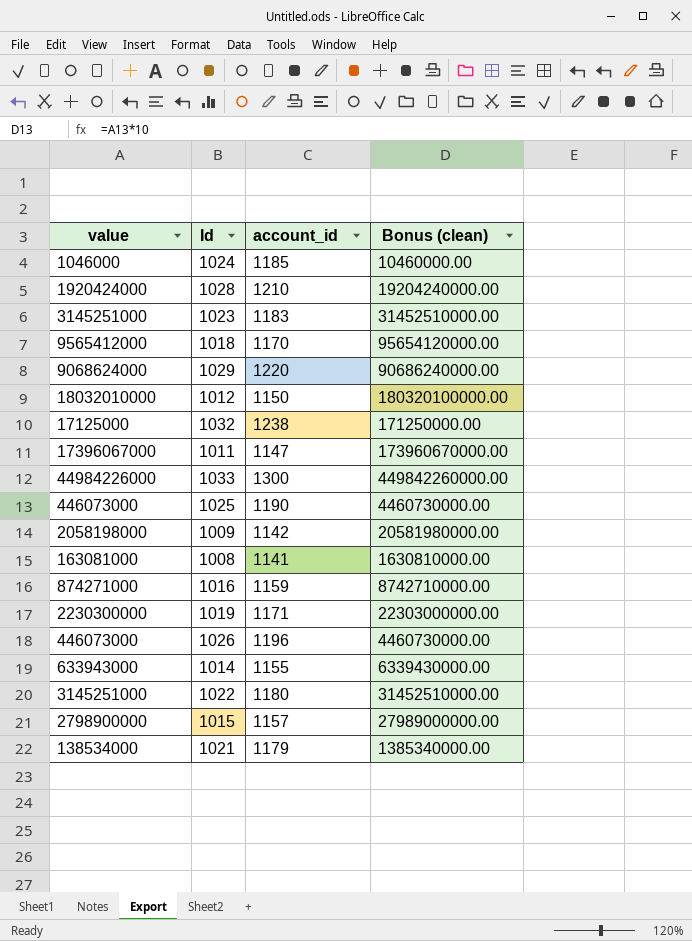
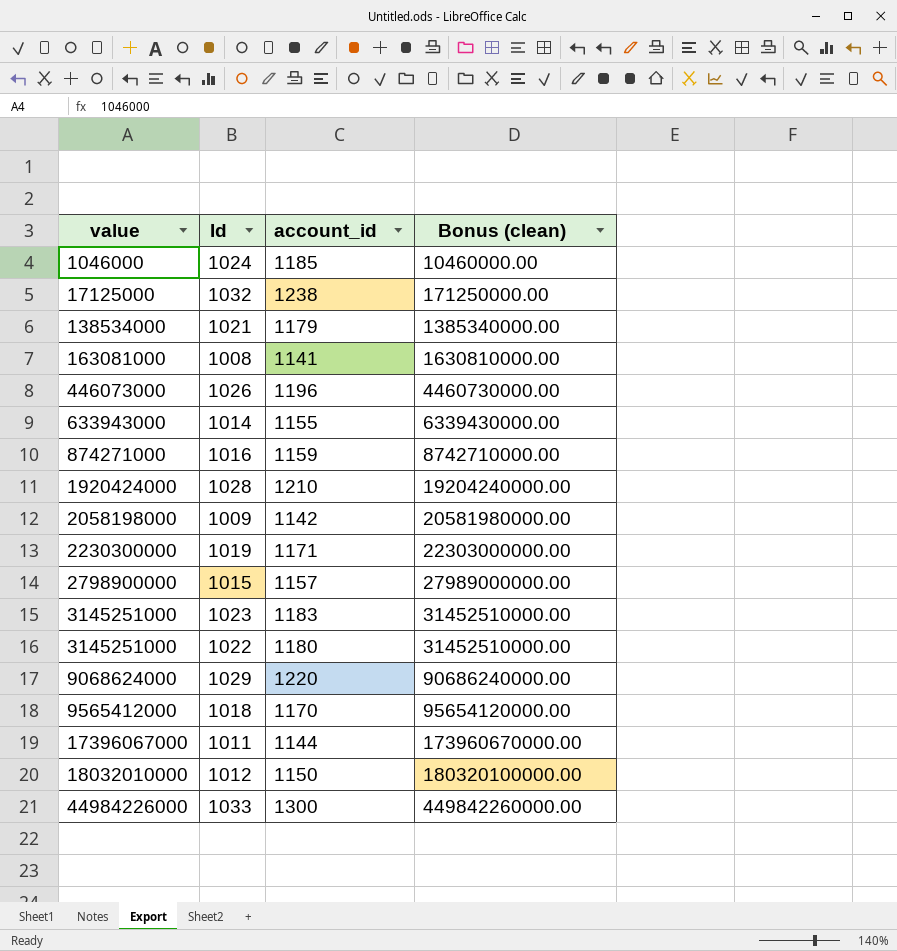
row order: none -> value ascending
row 1025: 446073000 | 1190 | 4460730000.00 -> none
1011 | account_id: 1147 -> 1144

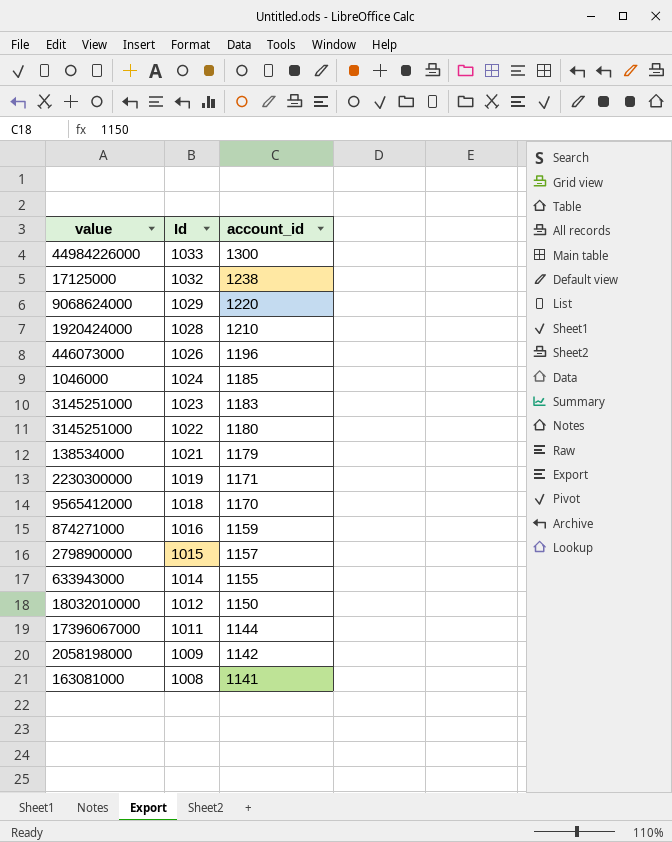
row order: value ascending -> Id descending
column Bonus (clean) | formula: [value] * 10 -> none

